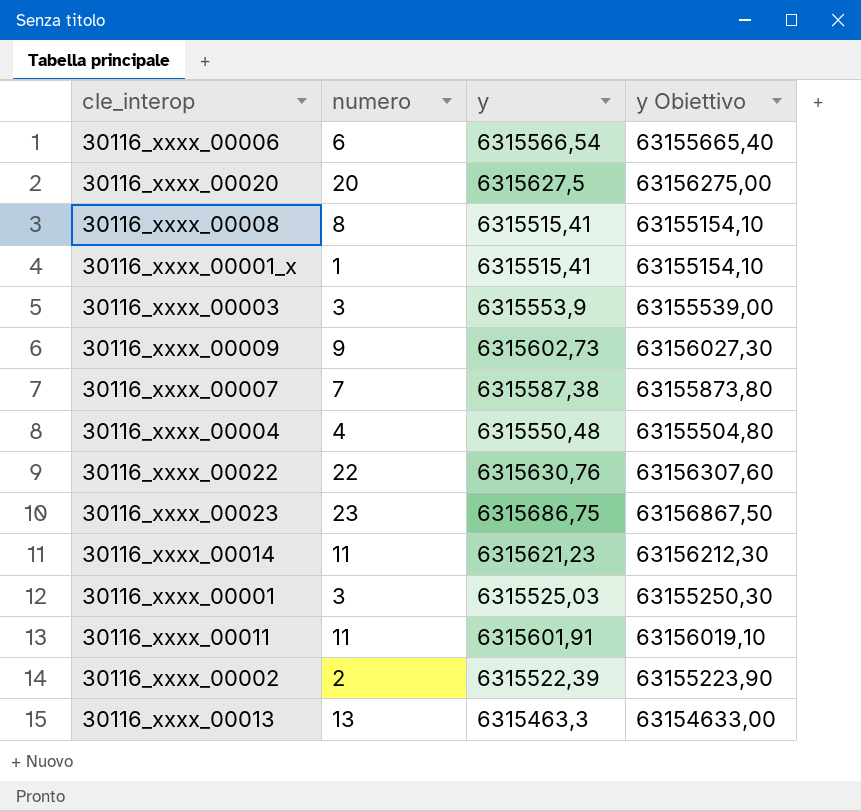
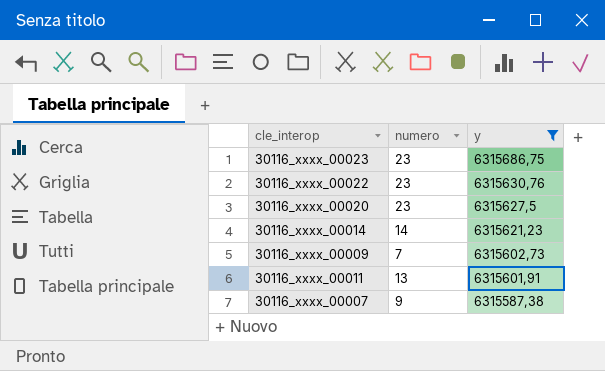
filter: none -> y >= 6315587,38
row order: none -> y descending
column y Obiettivo | formula: [y] * 10 -> none
30116_xxxx_00022 | numero: 22 -> 23
30116_xxxx_00020 | numero: 20 -> 23
30116_xxxx_00014 | numero: 11 -> 14
30116_xxxx_00009 | numero: 9 -> 7
30116_xxxx_00011 | numero: 11 -> 13
30116_xxxx_00007 | numero: 7 -> 9

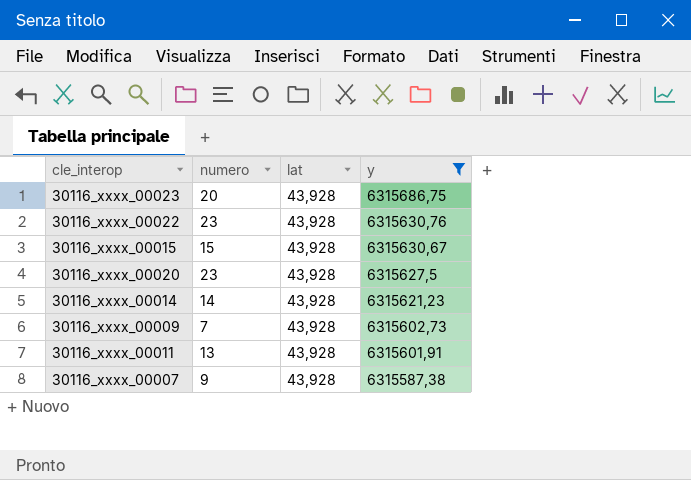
column lat | position: none -> 3
30116_xxxx_00023 | numero: 23 -> 20
row 30116_xxxx_00015: none -> 15 | 43,928 | 6315630,67

